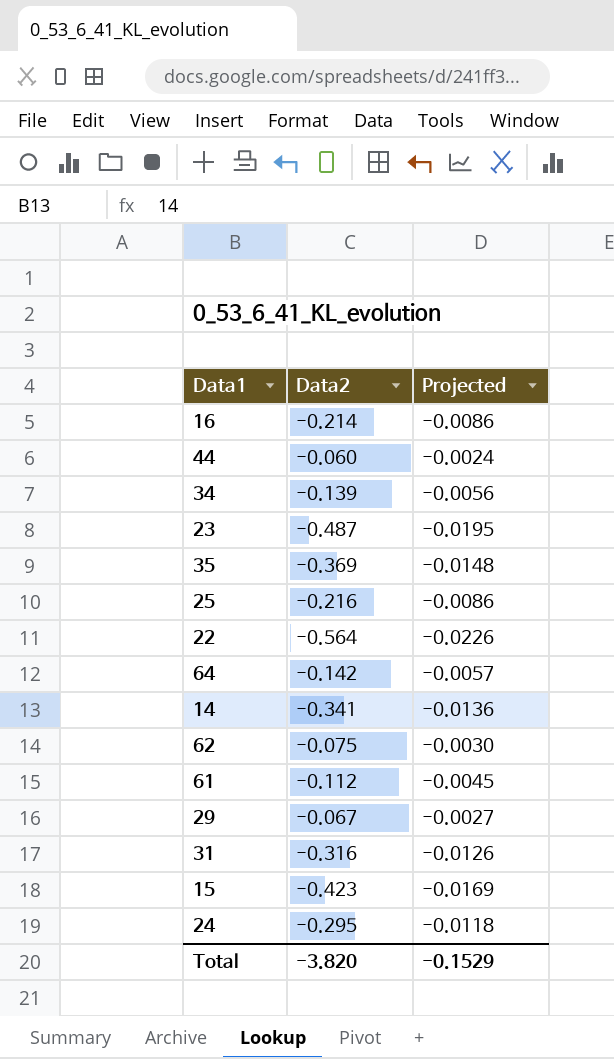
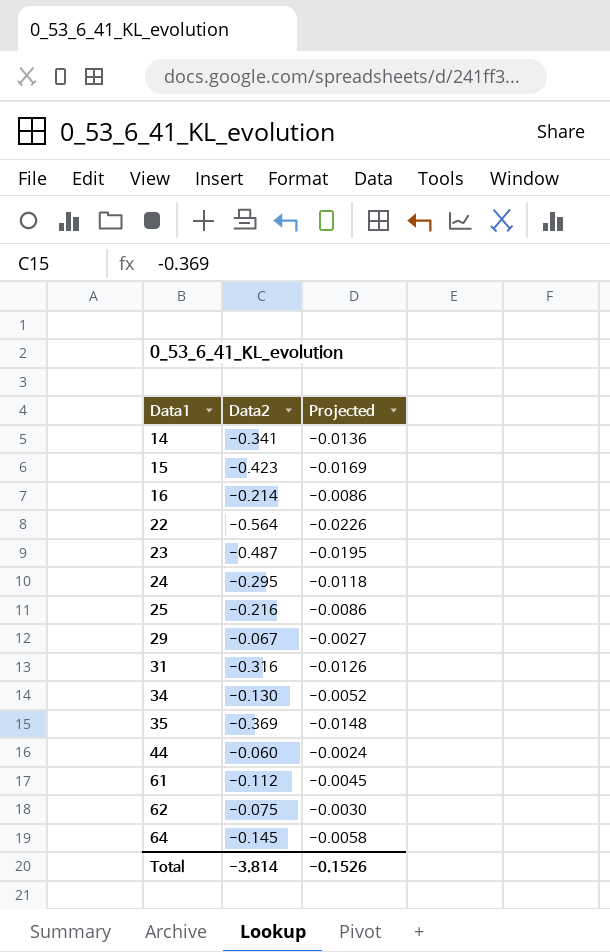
row order: none -> Data1 ascending
34 | Data2: -0.139 -> -0.130
34 | Projected: -0.0056 -> -0.0052
64 | Data2: -0.142 -> -0.145
64 | Projected: -0.0057 -> -0.0058
Total | Data2: -3.820 -> -3.814
Total | Projected: -0.1529 -> -0.1526

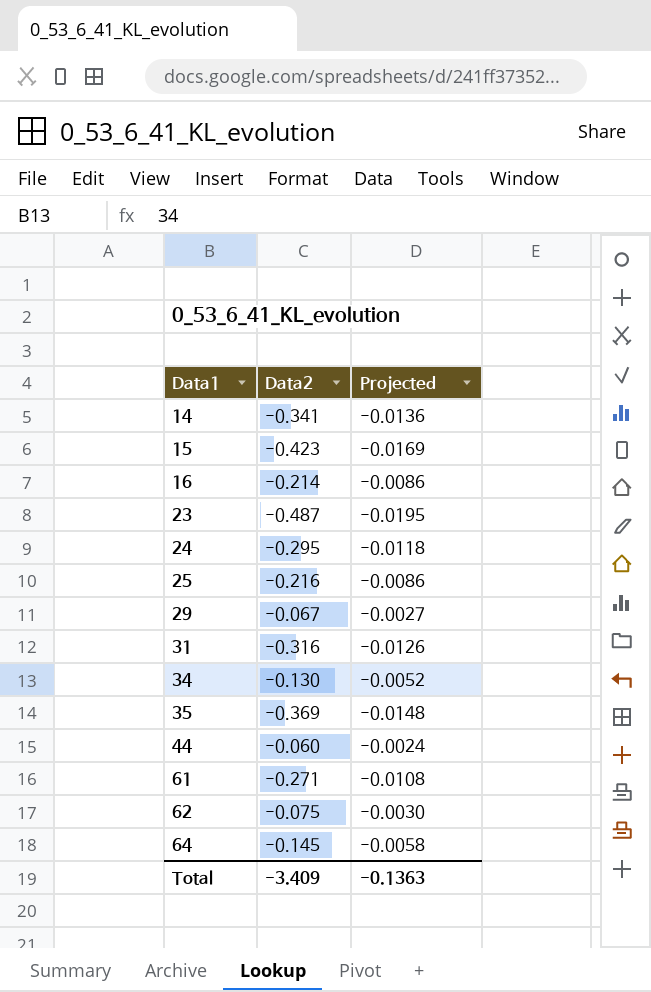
row 22: -0.564 | -0.0226 -> none
61 | Data2: -0.112 -> -0.271
61 | Projected: -0.0045 -> -0.0108
Total | Data2: -3.814 -> -3.409
Total | Projected: -0.1526 -> -0.1363

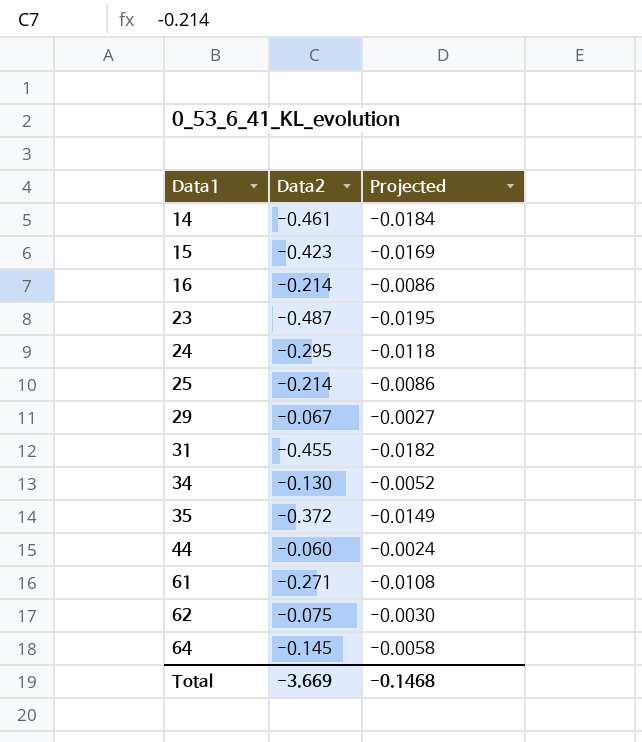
14 | Data2: -0.341 -> -0.461
14 | Projected: -0.0136 -> -0.0184
25 | Data2: -0.216 -> -0.214
31 | Data2: -0.316 -> -0.455
31 | Projected: -0.0126 -> -0.0182
35 | Data2: -0.369 -> -0.372
35 | Projected: -0.0148 -> -0.0149
Total | Data2: -3.409 -> -3.669
Total | Projected: -0.1363 -> -0.1468

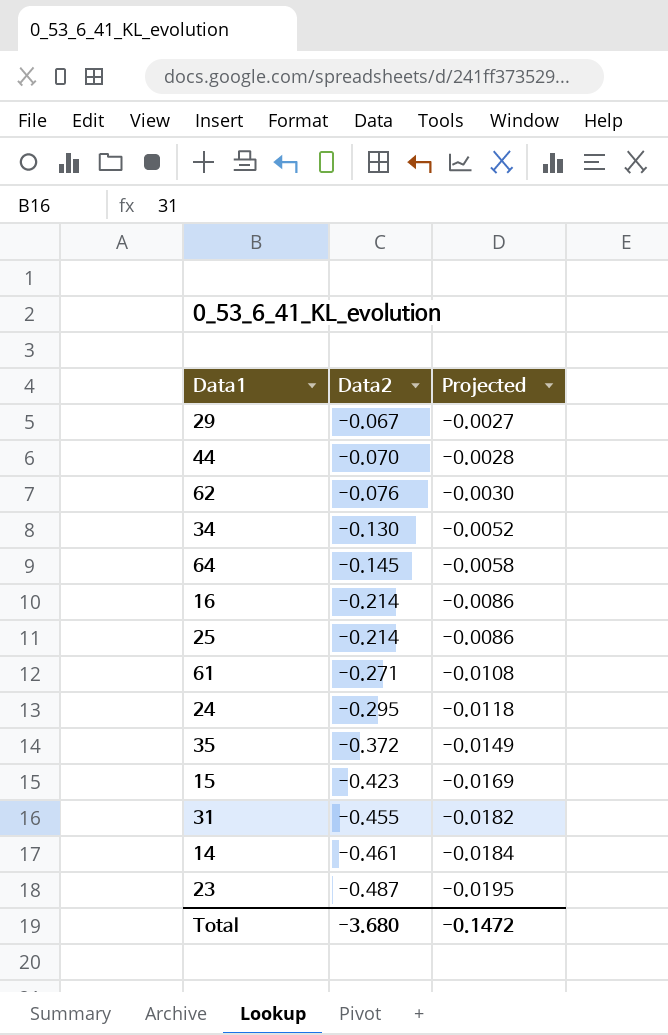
row order: Data1 ascending -> Data2 descending
44 | Data2: -0.060 -> -0.070
44 | Projected: -0.0024 -> -0.0028
62 | Data2: -0.075 -> -0.076
Total | Data2: -3.669 -> -3.680
Total | Projected: -0.1468 -> -0.1472

